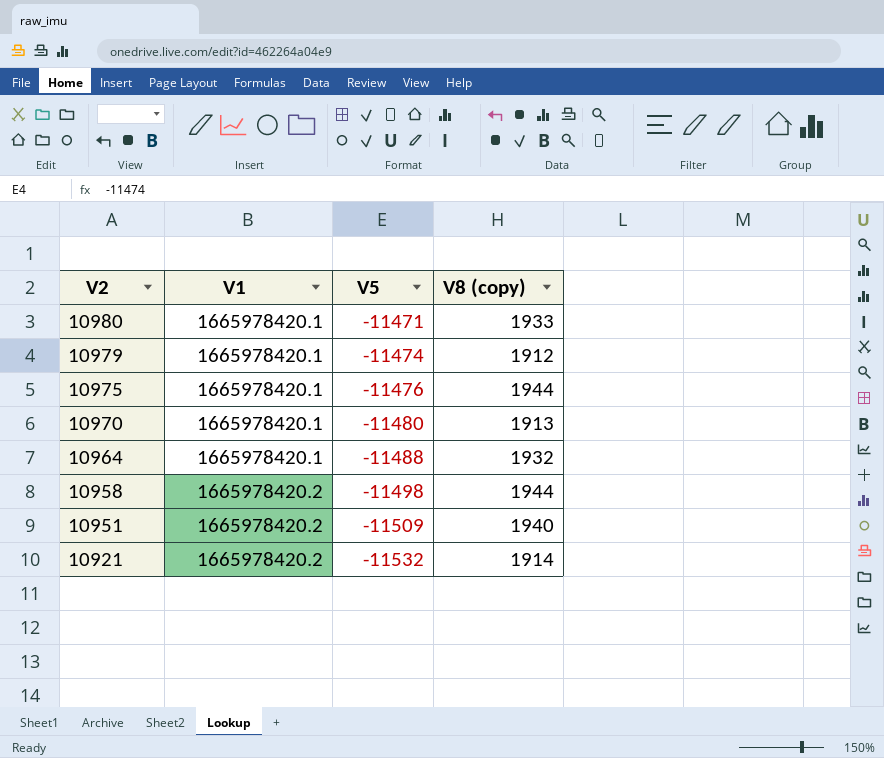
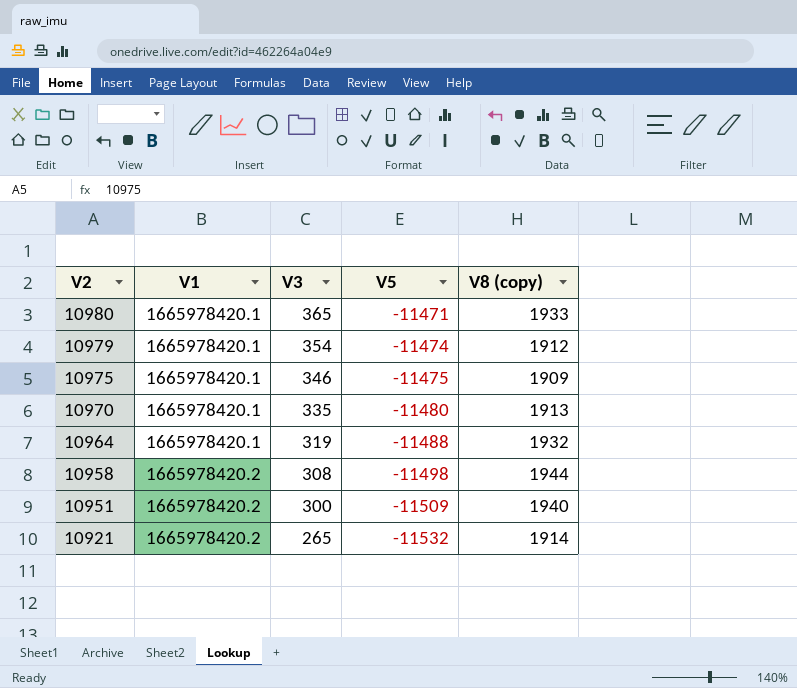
column V3 | position: none -> 3
10975 | V5: -11476 -> -11475
10975 | V8 (copy): 1944 -> 1909

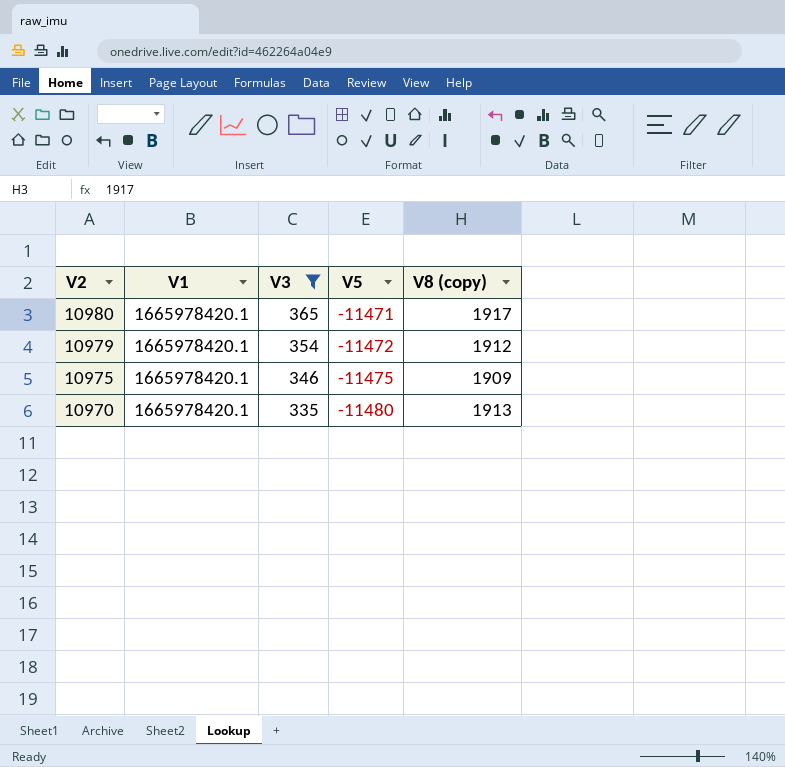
filter: none -> V3 >= 335
10980 | V8 (copy): 1933 -> 1917
10979 | V5: -11474 -> -11472

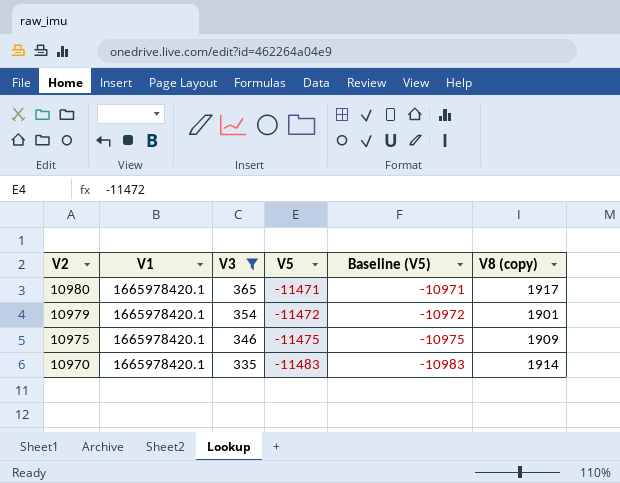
column Baseline (V5) | formula: none -> [V5] + 500
10979 | V8 (copy): 1912 -> 1901
10970 | V5: -11480 -> -11483
10970 | V8 (copy): 1913 -> 1914

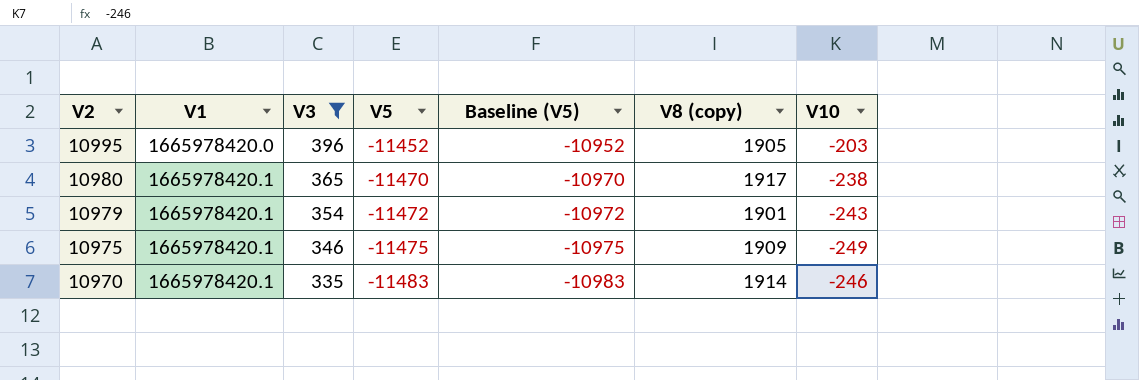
column V10 | position: none -> 7
row 10995: none -> 1665978420.0 | 396 | -11452 | -10952 | 1905 | -203
10980 | V5: -11471 -> -11470
10980 | Baseline (V5): -10971 -> -10970

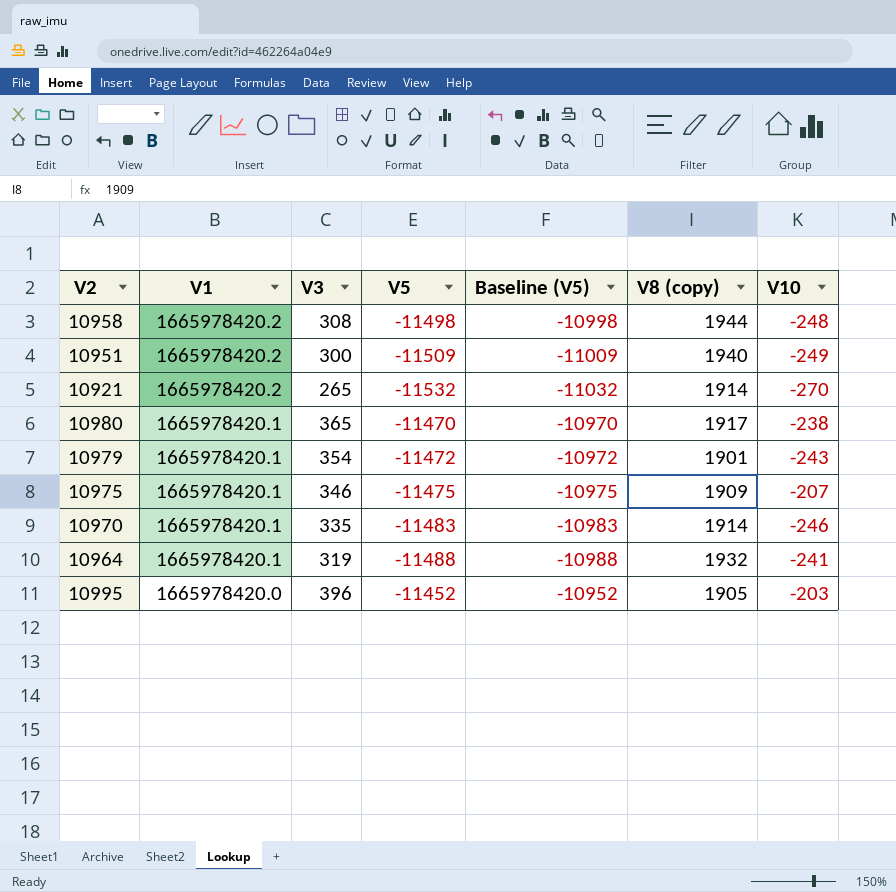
filter: V3 >= 335 -> none
row order: V2 descending -> V1 descending
10975 | V10: -249 -> -207

